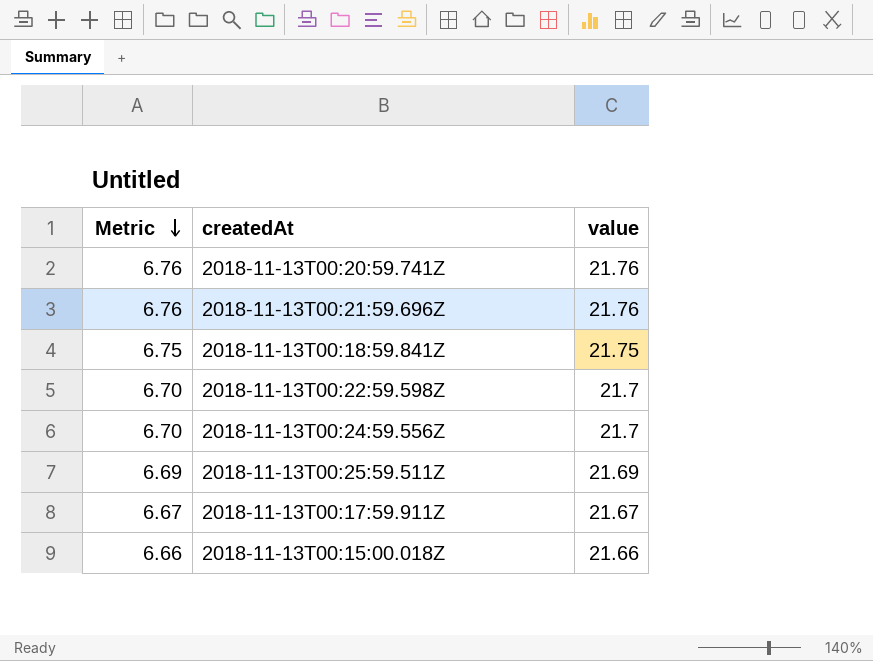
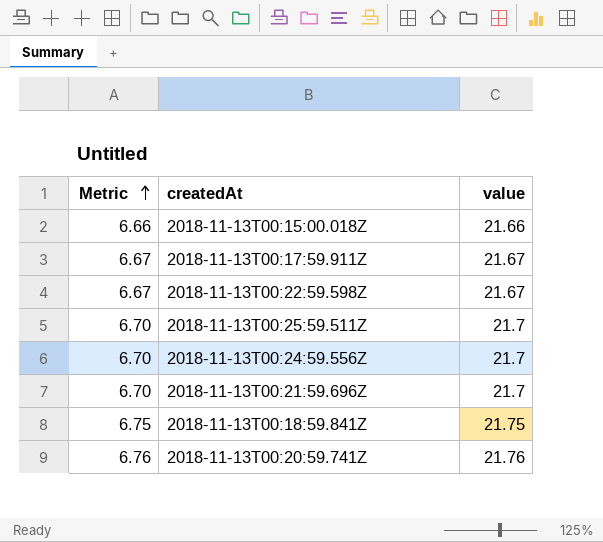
row order: Metric descending -> Metric ascending
2018-11-13T00:22:59.598Z | Metric: 6.70 -> 6.67
2018-11-13T00:22:59.598Z | value: 21.7 -> 21.67
2018-11-13T00:25:59.511Z | Metric: 6.69 -> 6.70
2018-11-13T00:25:59.511Z | value: 21.69 -> 21.7
2018-11-13T00:21:59.696Z | Metric: 6.76 -> 6.70
2018-11-13T00:21:59.696Z | value: 21.76 -> 21.7

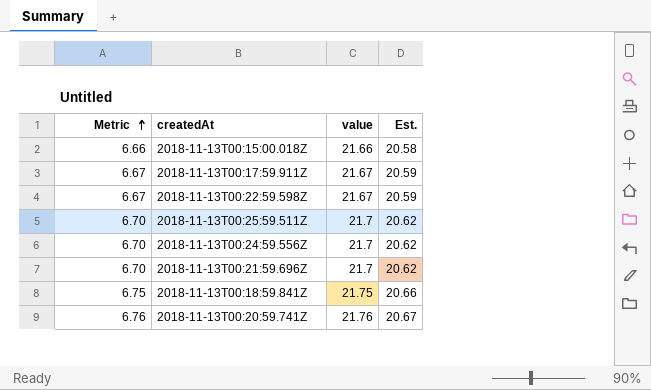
column Est. | formula: none -> [value] * 0.95

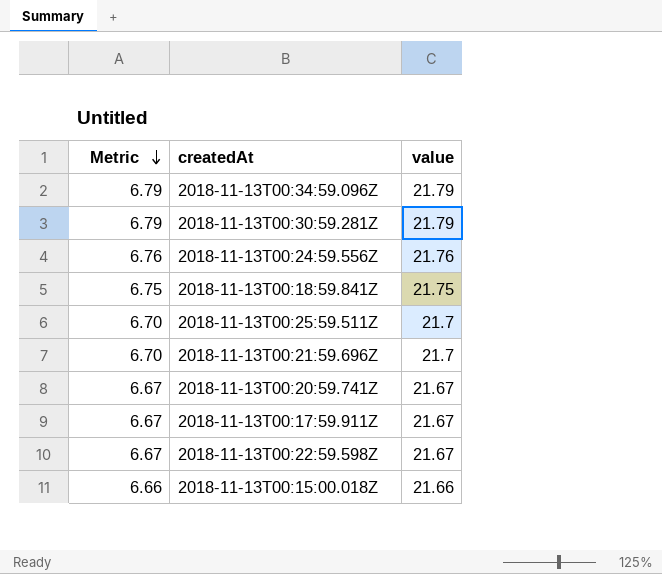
row order: Metric ascending -> Metric descending
column Est. | formula: [value] * 0.95 -> none
row 2018-11-13T00:34:59.096Z: none -> 6.79 | 21.79
row 2018-11-13T00:30:59.281Z: none -> 6.79 | 21.79
2018-11-13T00:24:59.556Z | Metric: 6.70 -> 6.76
2018-11-13T00:24:59.556Z | value: 21.7 -> 21.76
2018-11-13T00:20:59.741Z | Metric: 6.76 -> 6.67
2018-11-13T00:20:59.741Z | value: 21.76 -> 21.67

